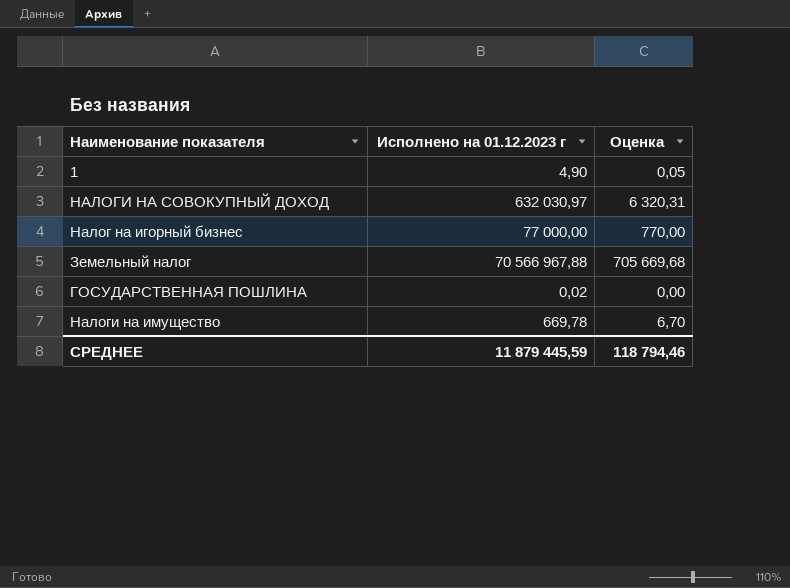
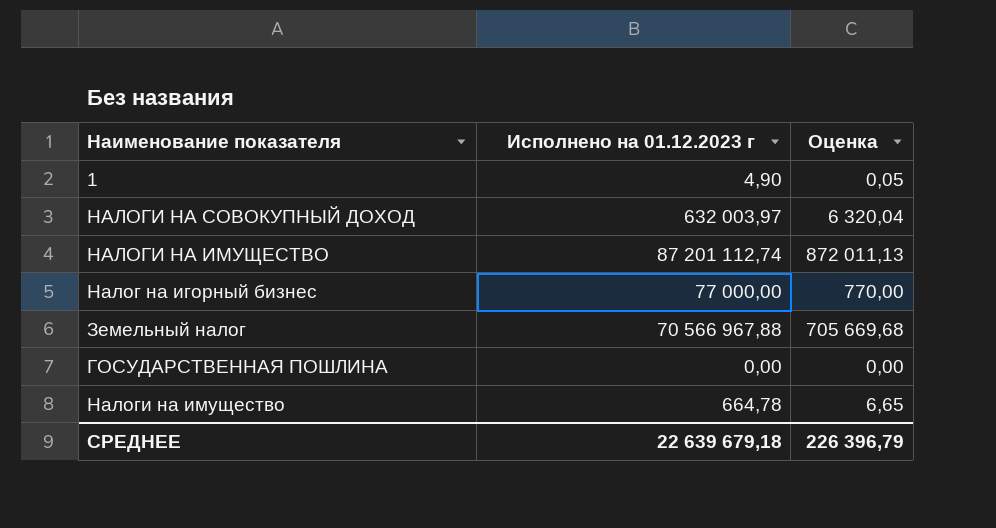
НАЛОГИ НА СОВОКУПНЫЙ ДОХОД | Исполнено на 01.12.2023 г: 632 030,97 -> 632 003,97
НАЛОГИ НА СОВОКУПНЫЙ ДОХОД | Оценка: 6 320,31 -> 6 320,04
row НАЛОГИ НА ИМУЩЕСТВО: none -> 87 201 112,74 | 872 011,13
ГОСУДАРСТВЕННАЯ ПОШЛИНА | Исполнено на 01.12.2023 г: 0,02 -> 0,00
Налоги на имущество | Исполнено на 01.12.2023 г: 669,78 -> 664,78
Налоги на имущество | Оценка: 6,70 -> 6,65
СРЕДНЕЕ | Исполнено на 01.12.2023 г: 11 879 445,59 -> 22 639 679,18
СРЕДНЕЕ | Оценка: 118 794,46 -> 226 396,79

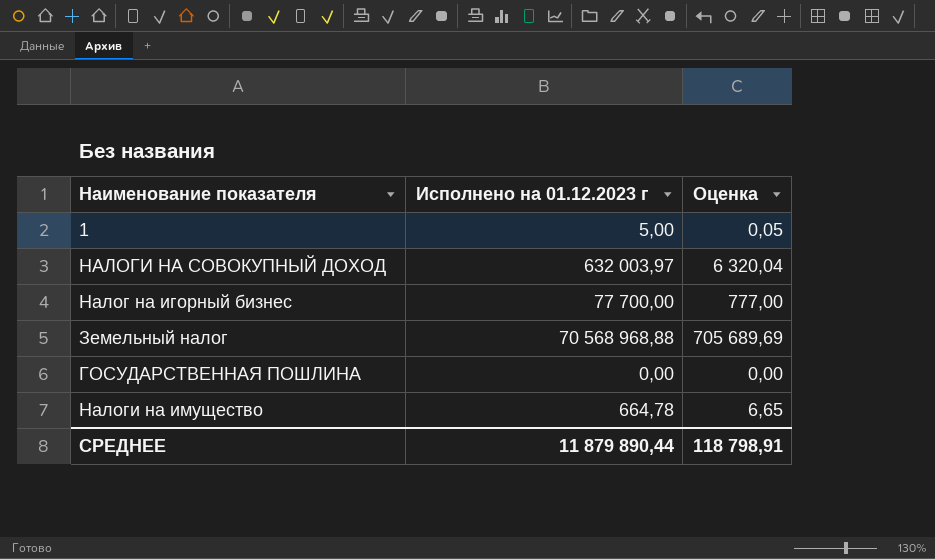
row НАЛОГИ НА ИМУЩЕСТВО: 87 201 112,74 | 872 011,13 -> none
1 | Исполнено на 01.12.2023 г: 4,90 -> 5,00
Налог на игорный бизнес | Исполнено на 01.12.2023 г: 77 000,00 -> 77 700,00
Налог на игорный бизнес | Оценка: 770,00 -> 777,00
Земельный налог | Исполнено на 01.12.2023 г: 70 566 967,88 -> 70 568 968,88
Земельный налог | Оценка: 705 669,68 -> 705 689,69
СРЕДНЕЕ | Исполнено на 01.12.2023 г: 22 639 679,18 -> 11 879 890,44
СРЕДНЕЕ | Оценка: 226 396,79 -> 118 798,91

